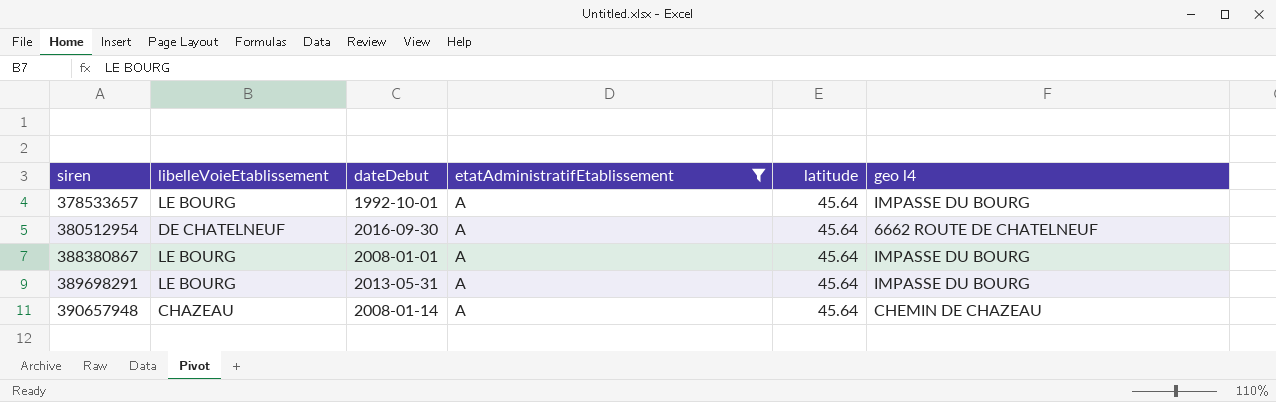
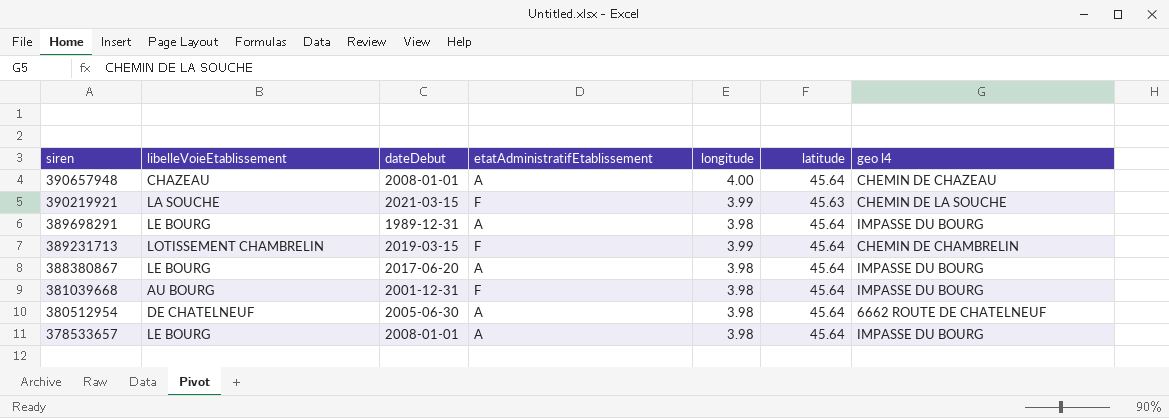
filter: etatAdministratifEtablissement = A -> none
row order: siren ascending -> siren descending
column longitude | position: none -> 5
390657948 | dateDebut: 2008-01-14 -> 2008-01-01
389698291 | dateDebut: 2013-05-31 -> 1989-12-31
388380867 | dateDebut: 2008-01-01 -> 2017-06-20
380512954 | dateDebut: 2016-09-30 -> 2005-06-30
378533657 | dateDebut: 1992-10-01 -> 2008-01-01

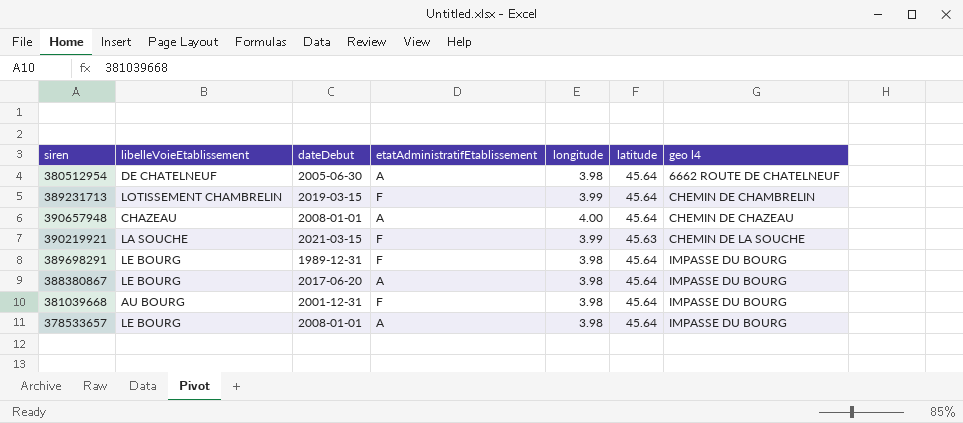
row order: siren descending -> geo l4 ascending
389698291 | etatAdministratifEtablissement: A -> F

